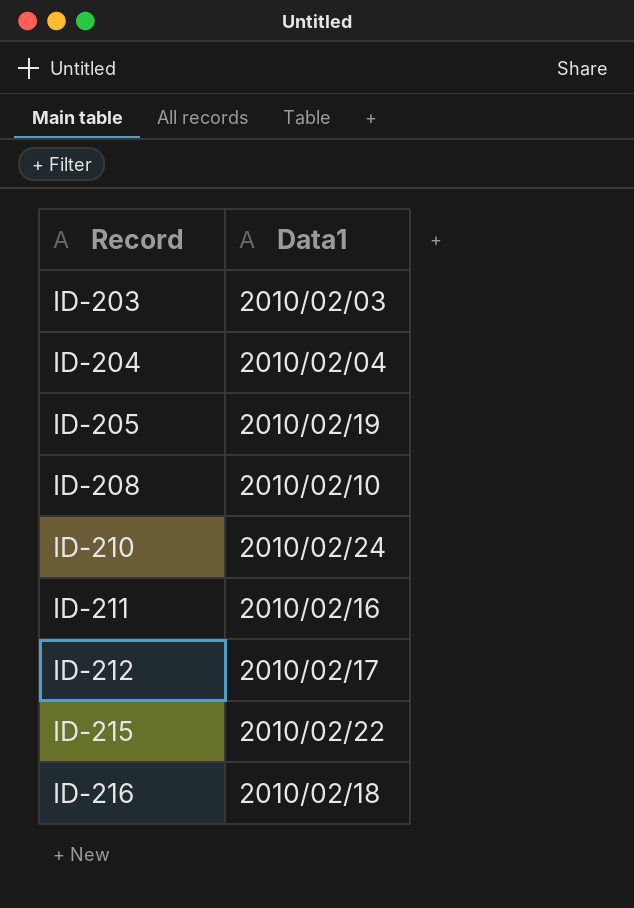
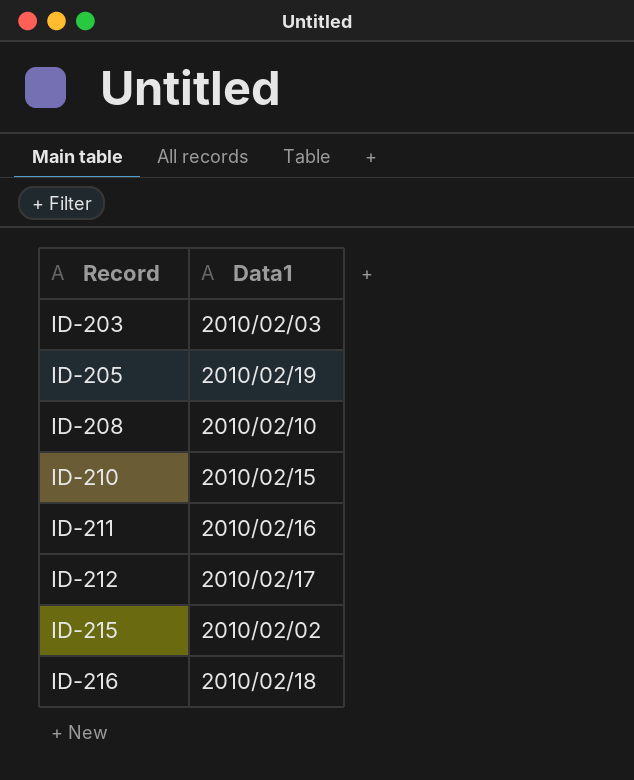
row ID-204: 2010/02/04 -> none
ID-210 | Data1: 2010/02/24 -> 2010/02/15
ID-215 | Data1: 2010/02/22 -> 2010/02/02

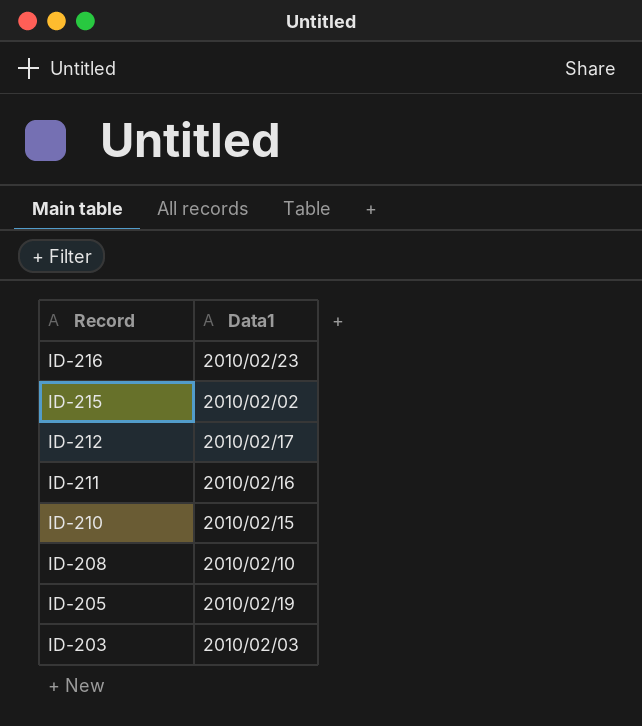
row order: Record ascending -> Record descending
ID-216 | Data1: 2010/02/18 -> 2010/02/23

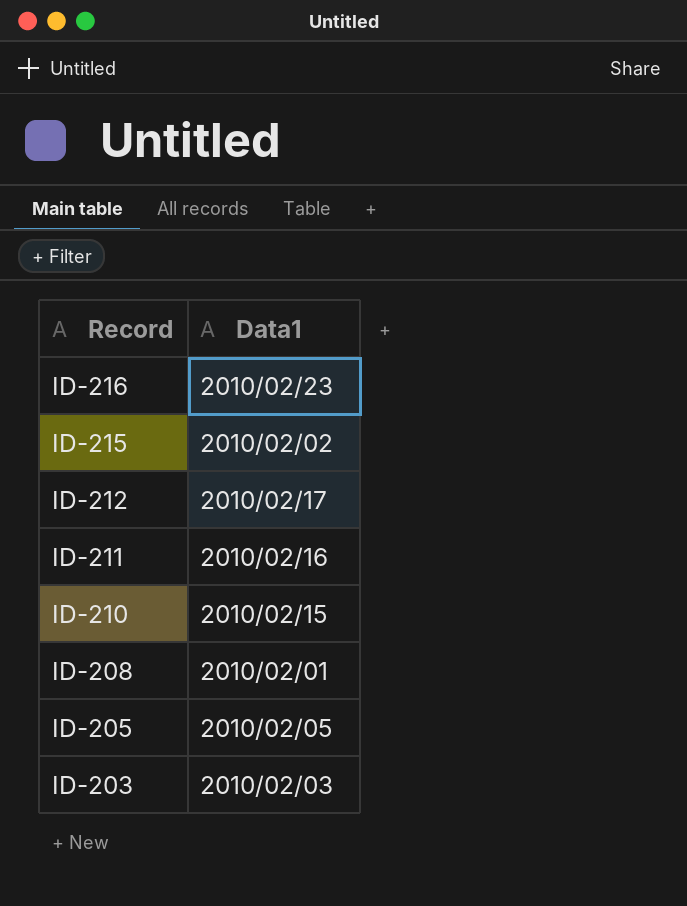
ID-208 | Data1: 2010/02/10 -> 2010/02/01
ID-205 | Data1: 2010/02/19 -> 2010/02/05

